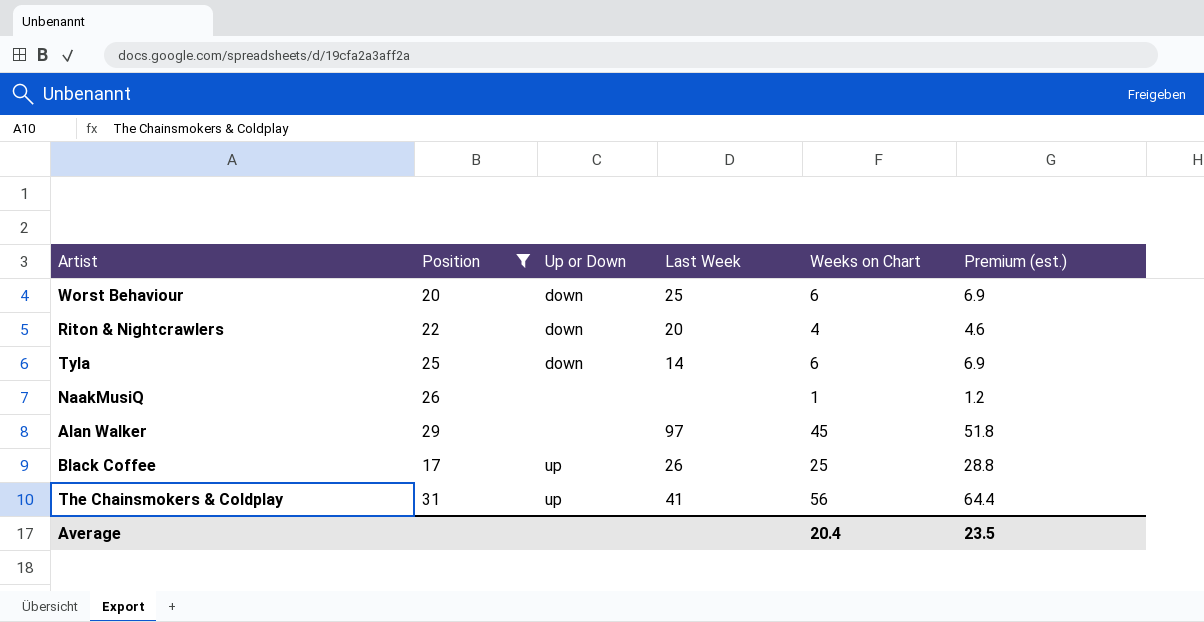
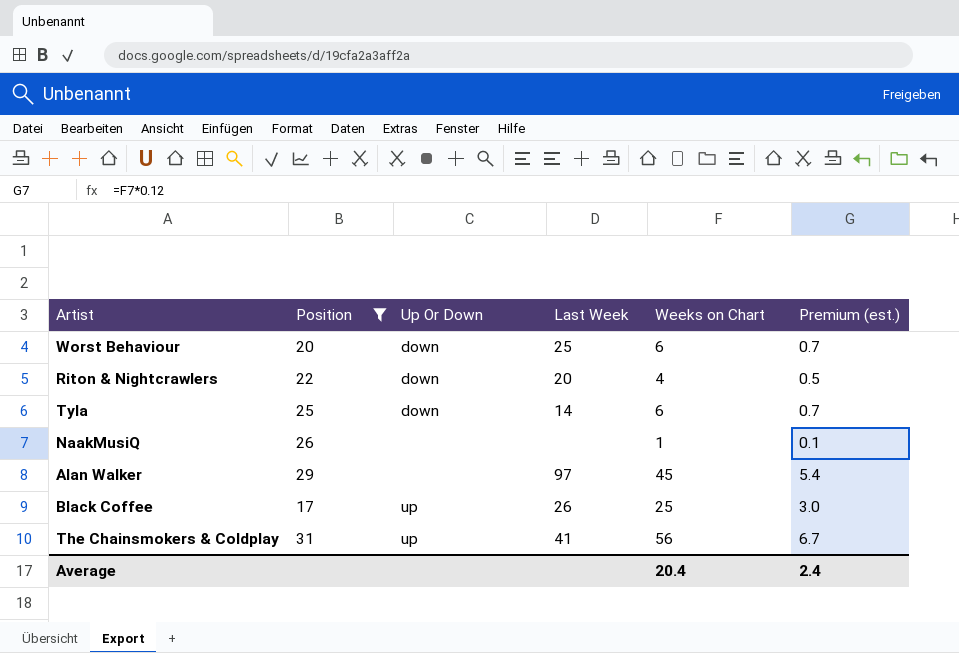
column name: Up or Down -> Up Or Down
column Premium (est.) | formula: [Weeks on Chart] * 1.15 -> [Weeks on Chart] * 0.12
Average | Premium (est.): 23.5 -> 2.4

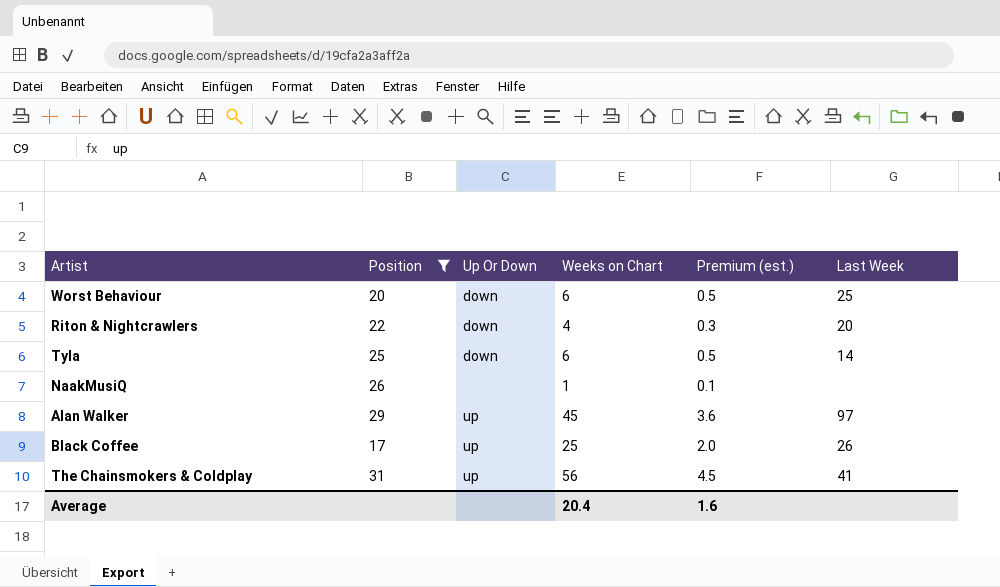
column Premium (est.) | formula: [Weeks on Chart] * 0.12 -> [Weeks on Chart] * 0.08
column Last Week | position: 4 -> 6
Alan Walker | Up Or Down: none -> up
Average | Premium (est.): 2.4 -> 1.6

